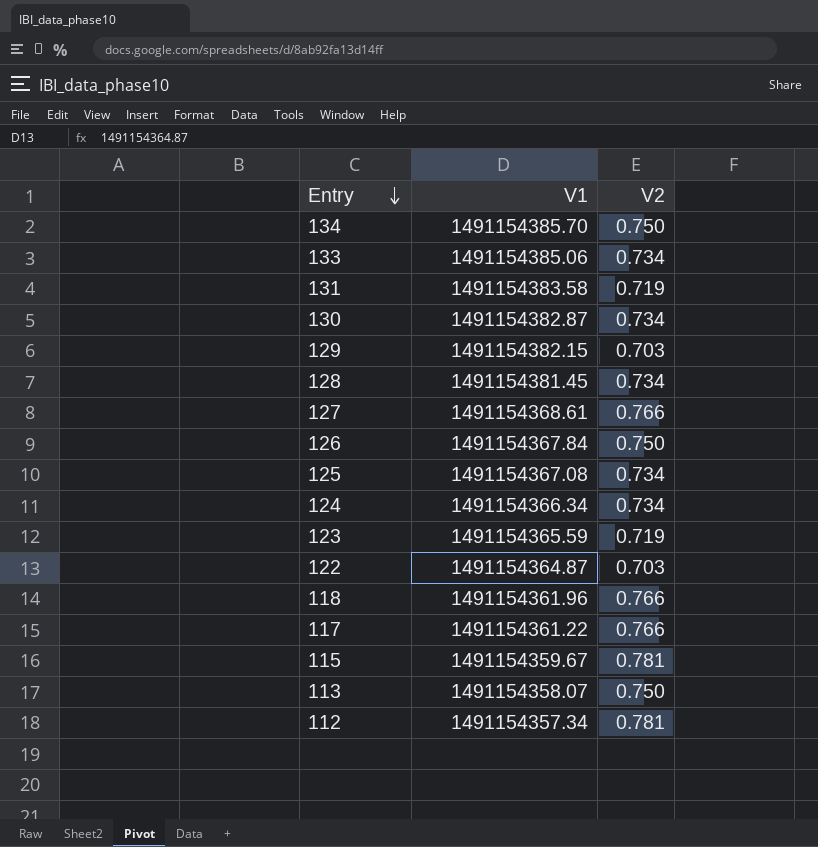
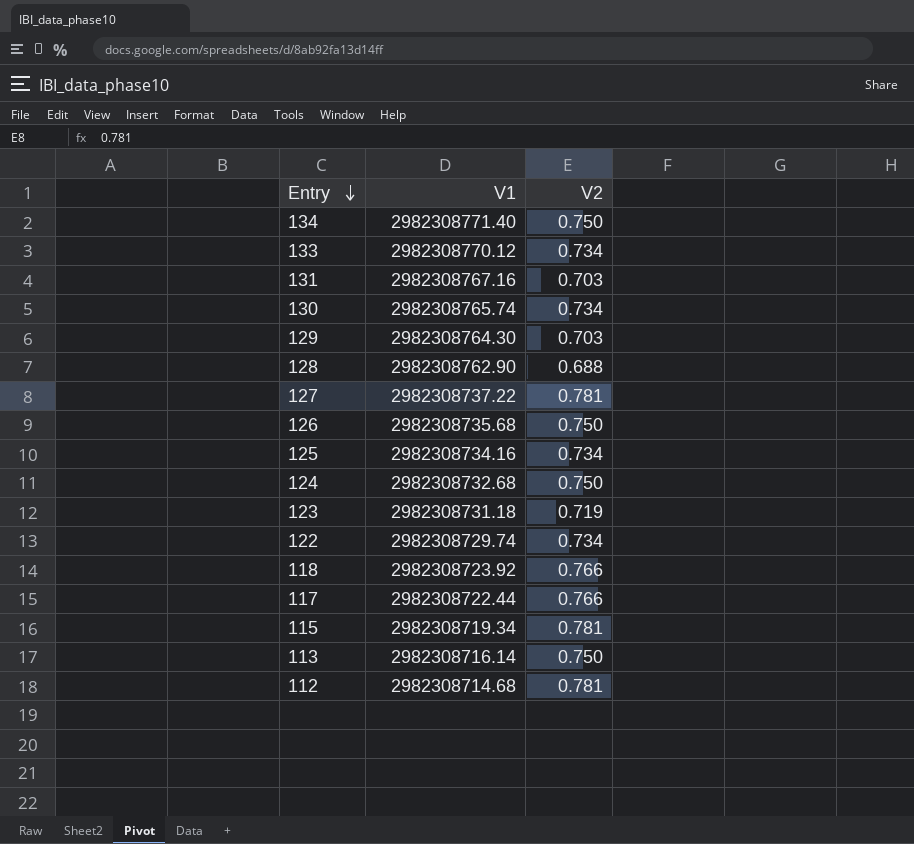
134 | V1: 1491154385.70 -> 2982308771.40
133 | V1: 1491154385.06 -> 2982308770.12
131 | V1: 1491154383.58 -> 2982308767.16
131 | V2: 0.719 -> 0.703
130 | V1: 1491154382.87 -> 2982308765.74
129 | V1: 1491154382.15 -> 2982308764.30
128 | V1: 1491154381.45 -> 2982308762.90
128 | V2: 0.734 -> 0.688
127 | V1: 1491154368.61 -> 2982308737.22
127 | V2: 0.766 -> 0.781
126 | V1: 1491154367.84 -> 2982308735.68
125 | V1: 1491154367.08 -> 2982308734.16
124 | V1: 1491154366.34 -> 2982308732.68
124 | V2: 0.734 -> 0.750
123 | V1: 1491154365.59 -> 2982308731.18
122 | V1: 1491154364.87 -> 2982308729.74
122 | V2: 0.703 -> 0.734
118 | V1: 1491154361.96 -> 2982308723.92
117 | V1: 1491154361.22 -> 2982308722.44
115 | V1: 1491154359.67 -> 2982308719.34
113 | V1: 1491154358.07 -> 2982308716.14
112 | V1: 1491154357.34 -> 2982308714.68

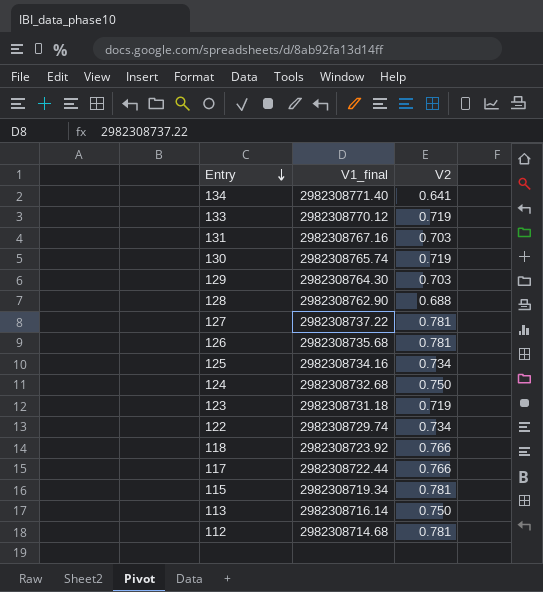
column name: V1 -> V1_final
134 | V2: 0.750 -> 0.641
133 | V2: 0.734 -> 0.719
130 | V2: 0.734 -> 0.719
126 | V2: 0.750 -> 0.781

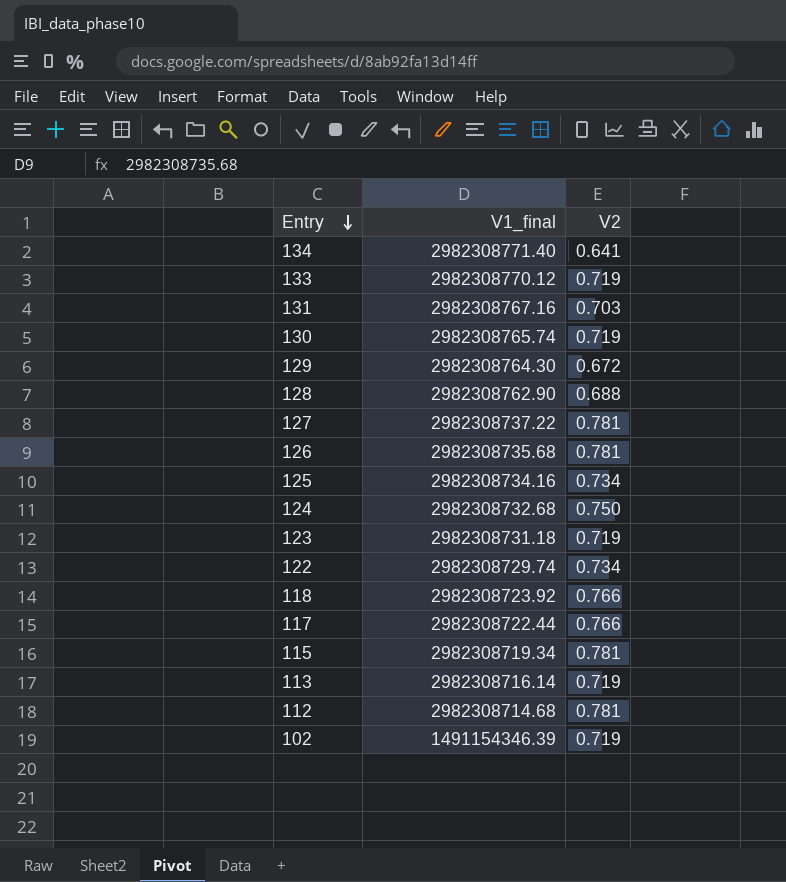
129 | V2: 0.703 -> 0.672
113 | V2: 0.750 -> 0.719
row 102: none -> 1491154346.39 | 0.719

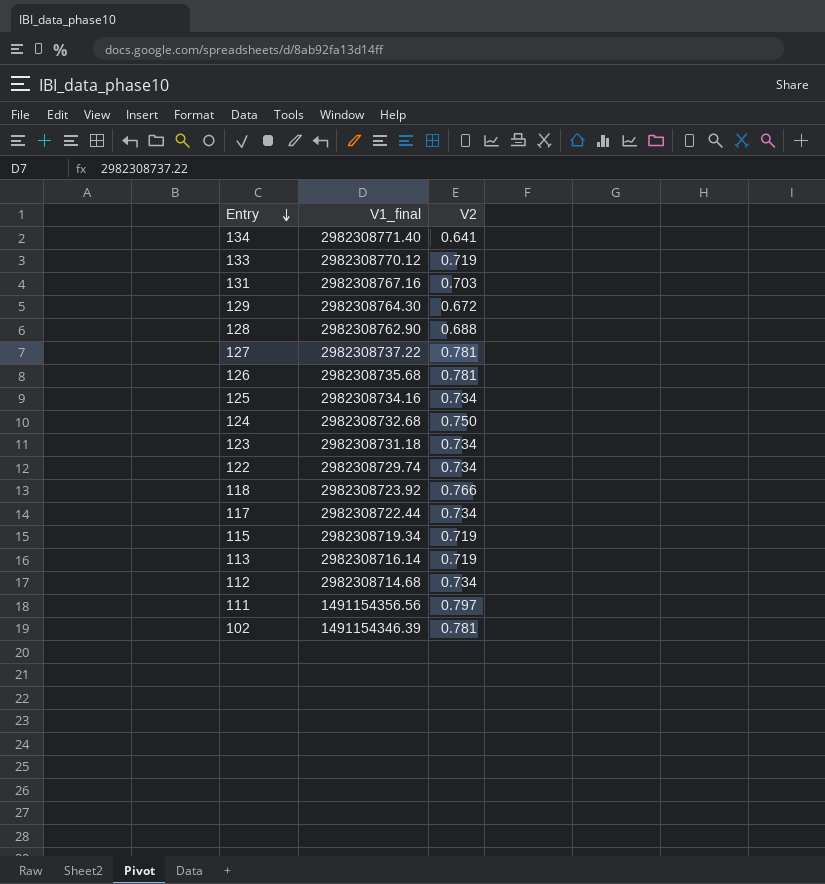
row 130: 2982308765.74 | 0.719 -> none
123 | V2: 0.719 -> 0.734
117 | V2: 0.766 -> 0.734
115 | V2: 0.781 -> 0.719
112 | V2: 0.781 -> 0.734
row 111: none -> 1491154356.56 | 0.797
102 | V2: 0.719 -> 0.781

